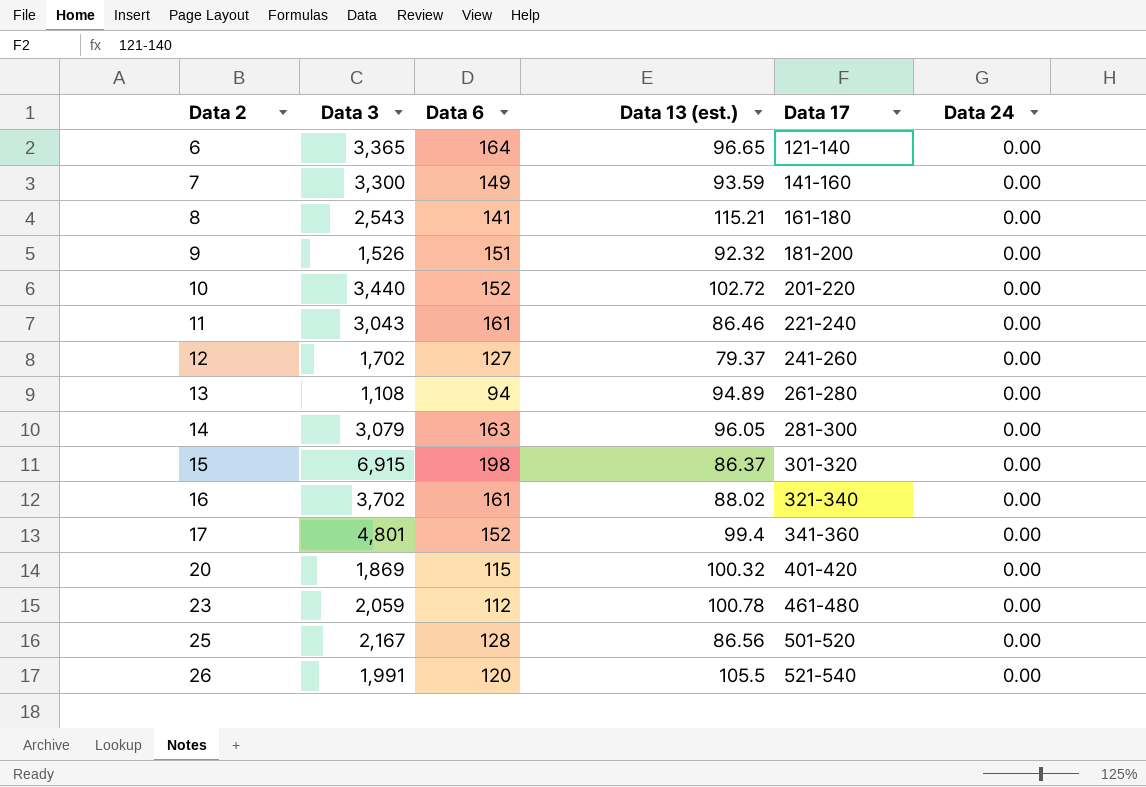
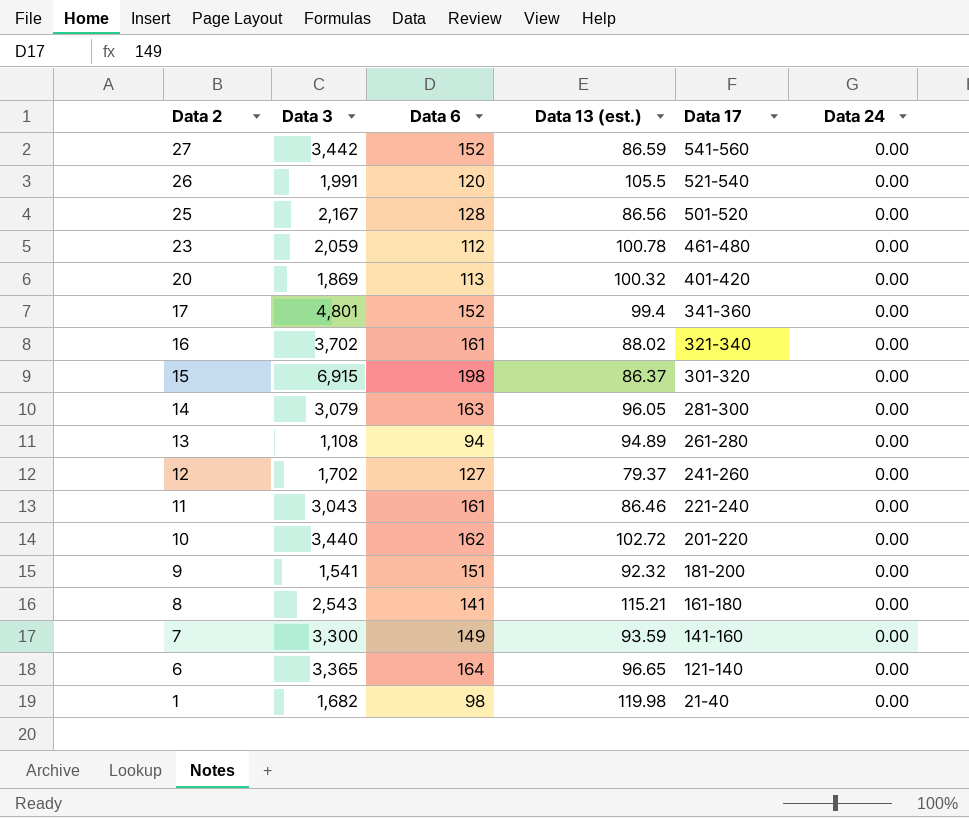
row order: Data 2 ascending -> Data 2 descending
row 27: none -> 3,442 | 152 | 86.59 | 541-560 | 0.00
20 | Data 6: 115 -> 113
10 | Data 6: 152 -> 162
9 | Data 3: 1,526 -> 1,541
row 1: none -> 1,682 | 98 | 119.98 | 21-40 | 0.00

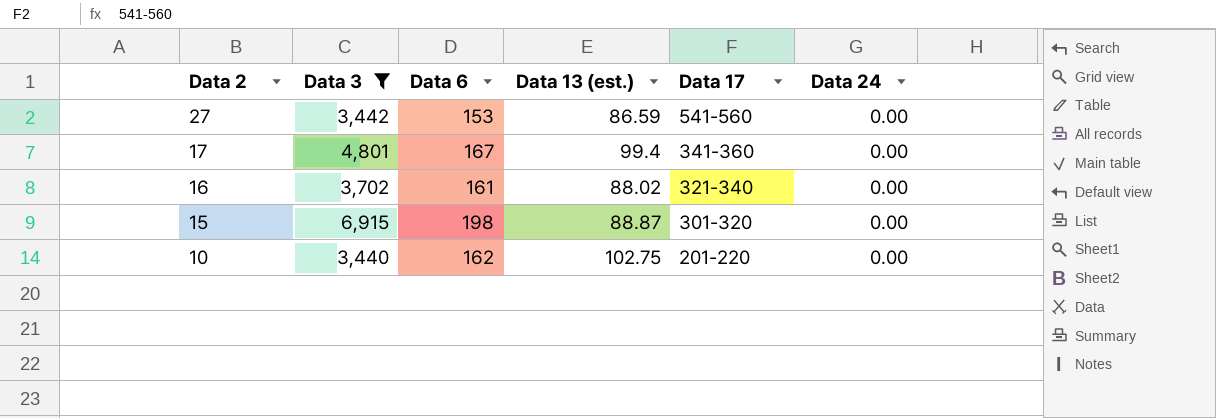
filter: none -> Data 3 >= 3,440
27 | Data 6: 152 -> 153
17 | Data 6: 152 -> 167
15 | Data 13 (est.): 86.37 -> 88.87
10 | Data 13 (est.): 102.72 -> 102.75

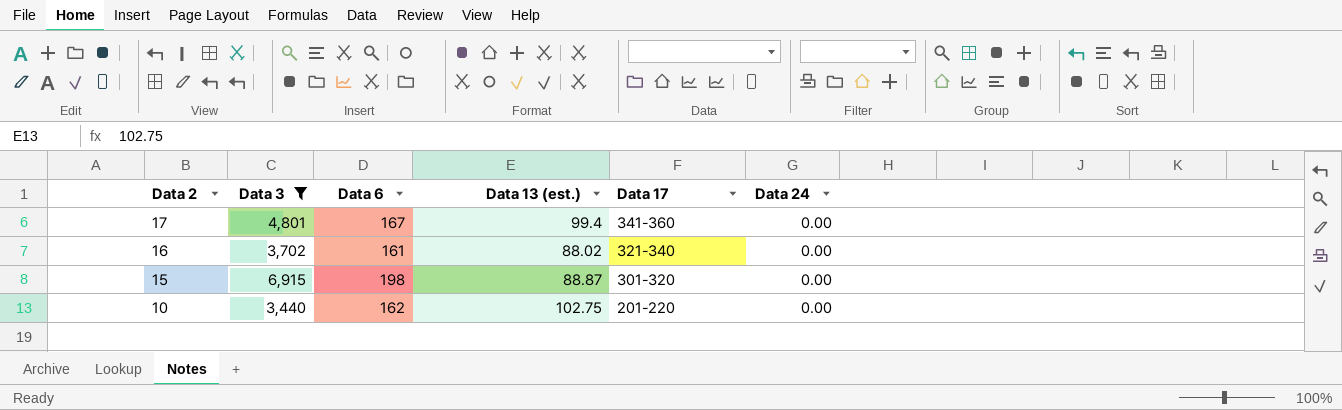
row 27: 3,442 | 153 | 86.59 | 541-560 | 0.00 -> none

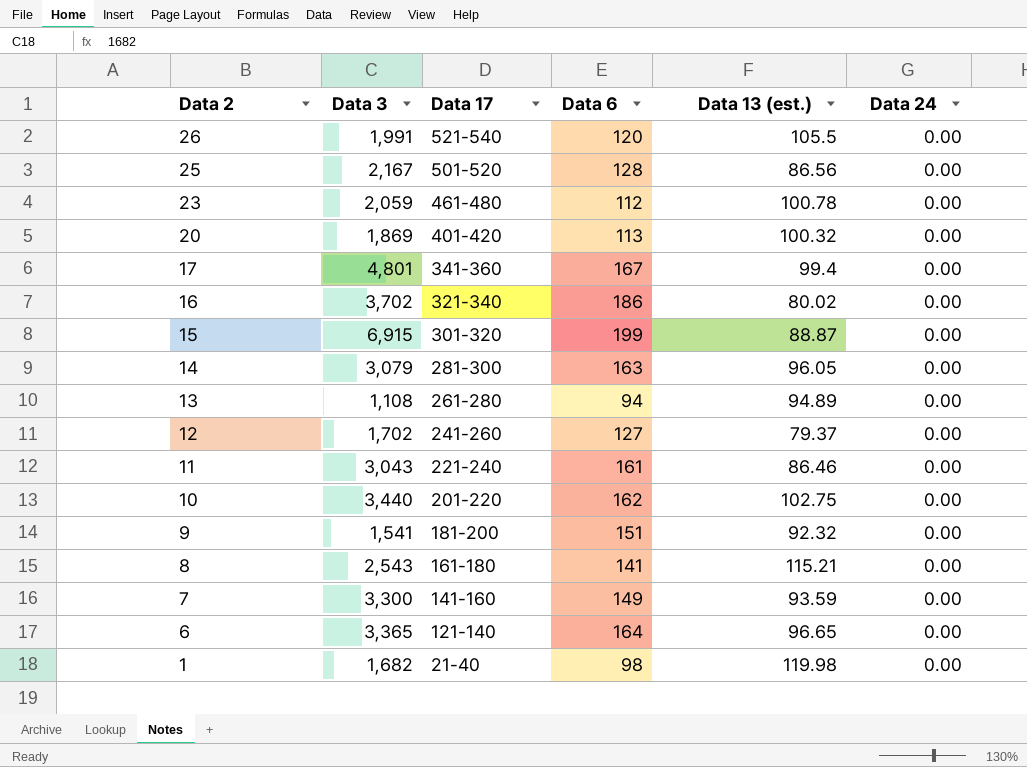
filter: Data 3 >= 3,440 -> none
column Data 17 | position: 5 -> 3
16 | Data 6: 161 -> 186
16 | Data 13 (est.): 88.02 -> 80.02
15 | Data 6: 198 -> 199

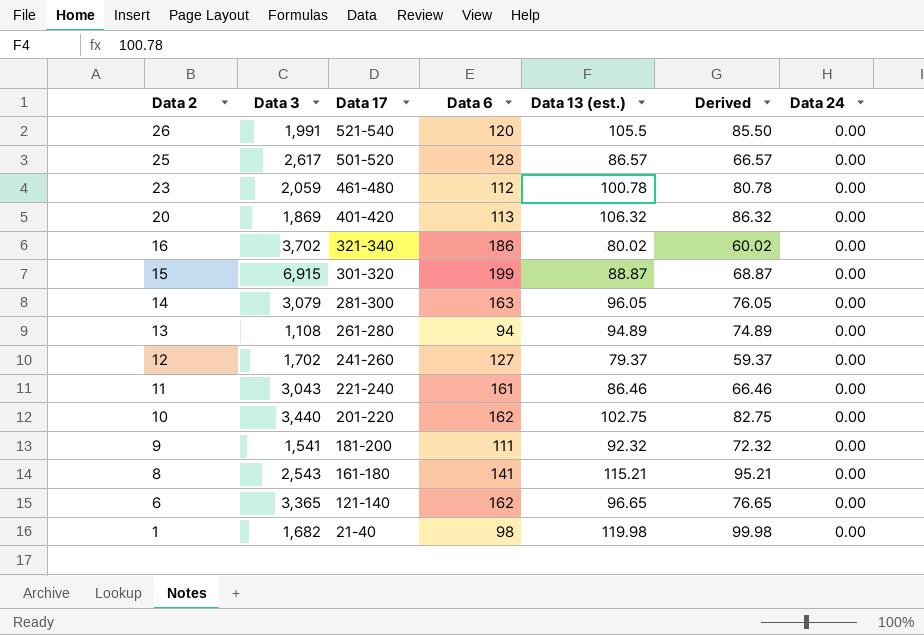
column Derived | formula: none -> [Data 13 (est.)] - 20
row 17: 4,801 | 341-360 | 167 | 99.4 | 0.00 -> none
row 7: 3,300 | 141-160 | 149 | 93.59 | 0.00 -> none
25 | Data 3: 2,167 -> 2,617
25 | Data 13 (est.): 86.56 -> 86.57
20 | Data 13 (est.): 100.32 -> 106.32
9 | Data 6: 151 -> 111
6 | Data 6: 164 -> 162

